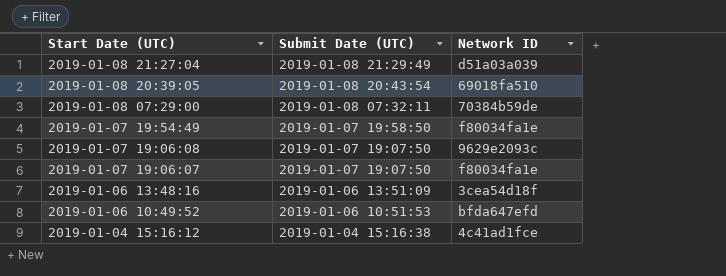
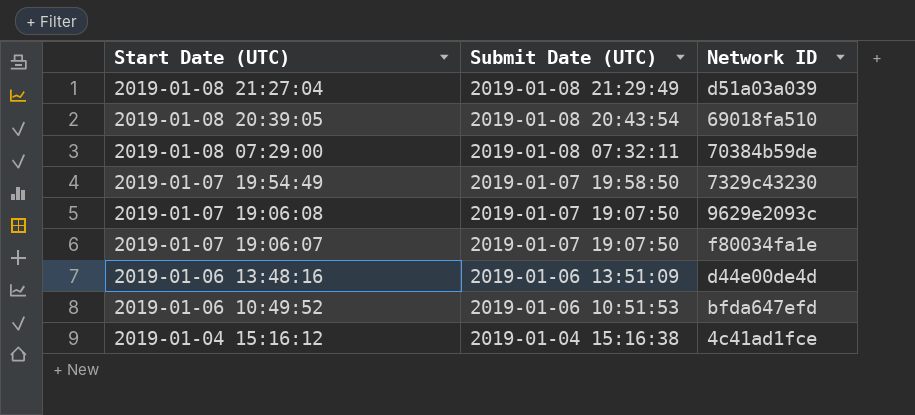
2019-01-07 19:54:49 | Network ID: f80034fa1e -> 7329c43230
2019-01-06 13:48:16 | Network ID: 3cea54d18f -> d44e00de4d

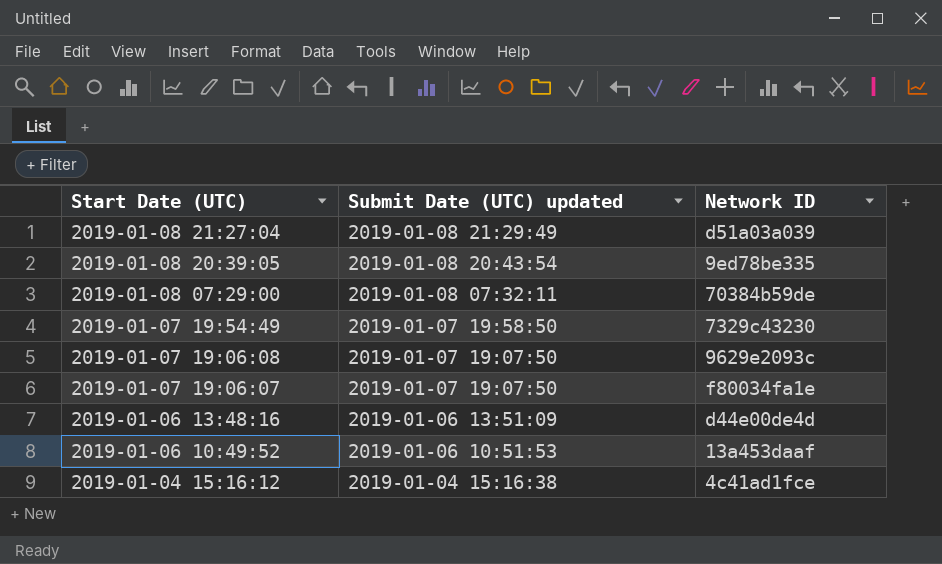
column name: Submit Date (UTC) -> Submit Date (UTC) updated
2019-01-08 20:39:05 | Network ID: 69018fa510 -> 9ed78be335
2019-01-06 10:49:52 | Network ID: bfda647efd -> 13a453daaf

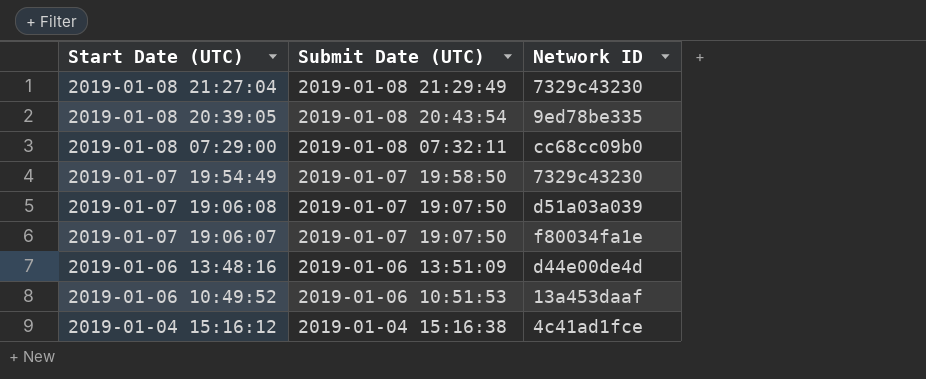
column name: Submit Date (UTC) updated -> Submit Date (UTC)
2019-01-08 21:27:04 | Network ID: d51a03a039 -> 7329c43230
2019-01-08 07:29:00 | Network ID: 70384b59de -> cc68cc09b0
2019-01-07 19:06:08 | Network ID: 9629e2093c -> d51a03a039

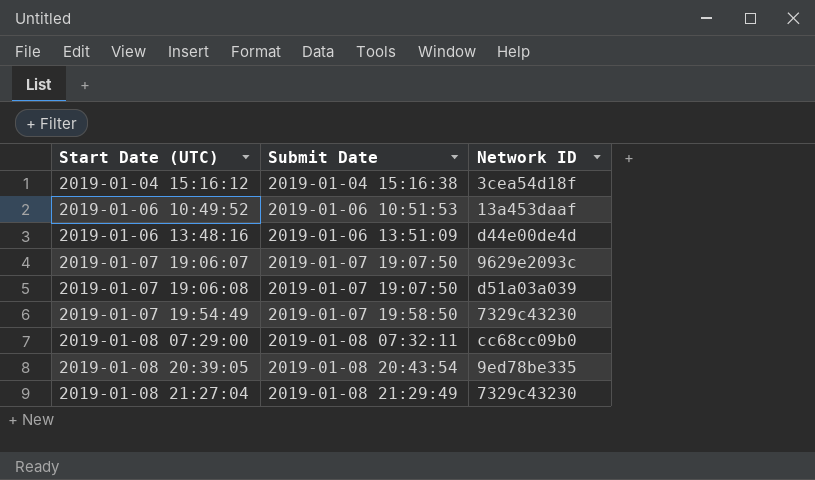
row order: Start Date (UTC) descending -> Start Date (UTC) ascending
column name: Submit Date (UTC) -> Submit Date
2019-01-04 15:16:12 | Network ID: 4c41ad1fce -> 3cea54d18f
2019-01-07 19:06:07 | Network ID: f80034fa1e -> 9629e2093c

